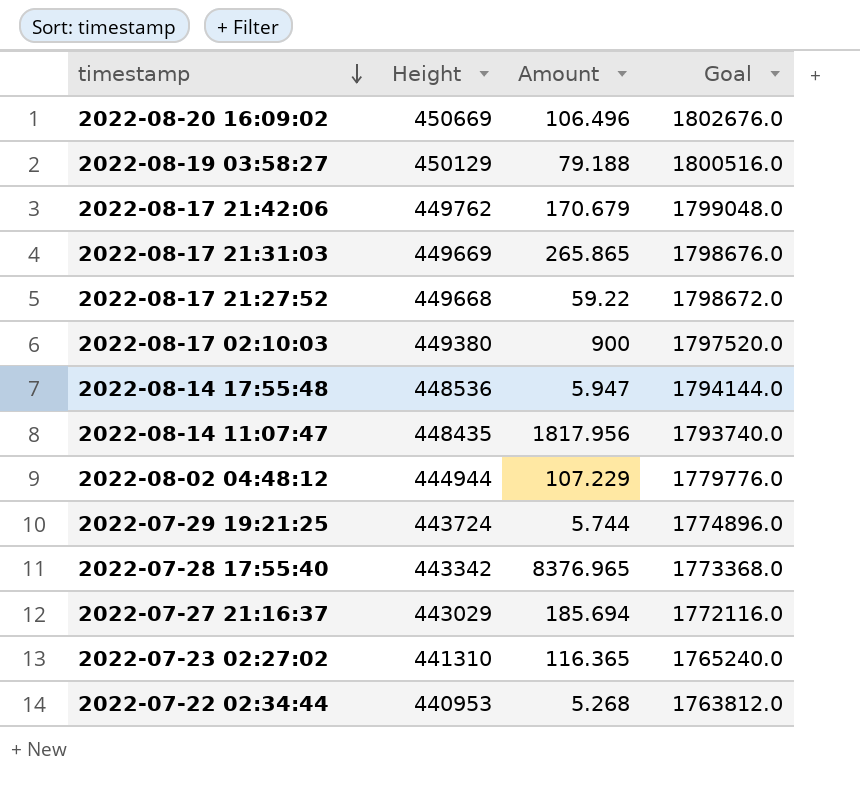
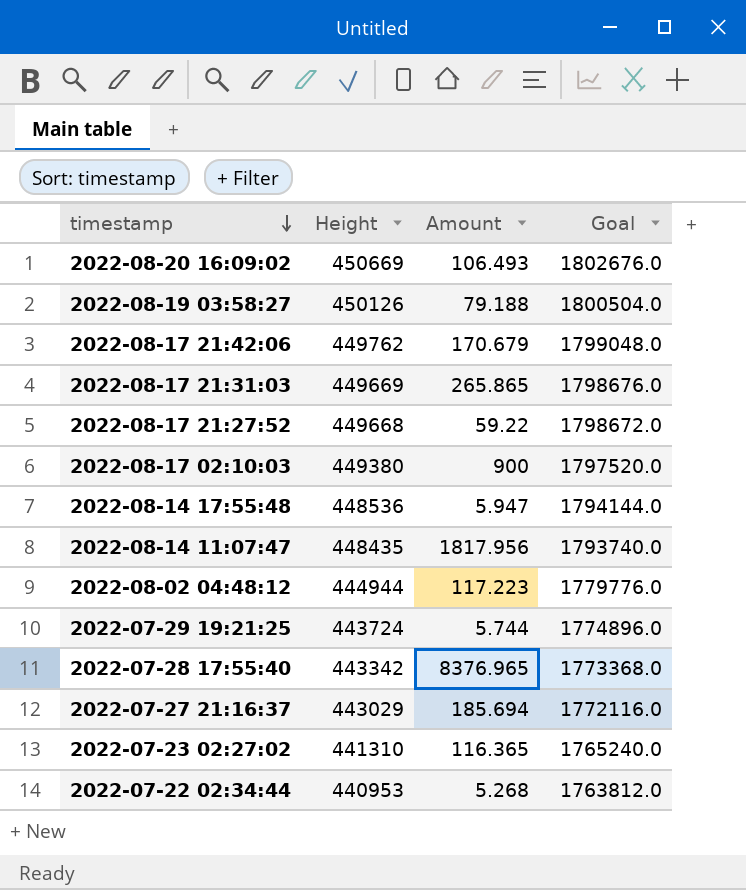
2022-08-20 16:09:02 | Amount: 106.496 -> 106.493
2022-08-19 03:58:27 | Height: 450129 -> 450126
2022-08-19 03:58:27 | Goal: 1800516.0 -> 1800504.0
2022-08-02 04:48:12 | Amount: 107.229 -> 117.223

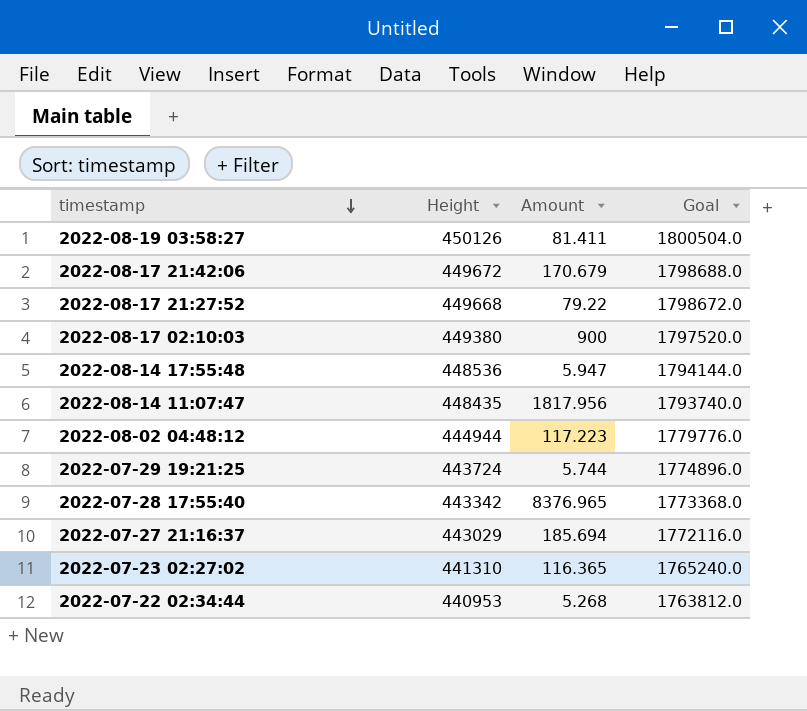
row 2022-08-20 16:09:02: 450669 | 106.493 | 1802676.0 -> none
row 2022-08-17 21:31:03: 449669 | 265.865 | 1798676.0 -> none
2022-08-19 03:58:27 | Amount: 79.188 -> 81.411
2022-08-17 21:42:06 | Height: 449762 -> 449672
2022-08-17 21:42:06 | Goal: 1799048.0 -> 1798688.0
2022-08-17 21:27:52 | Amount: 59.22 -> 79.22

